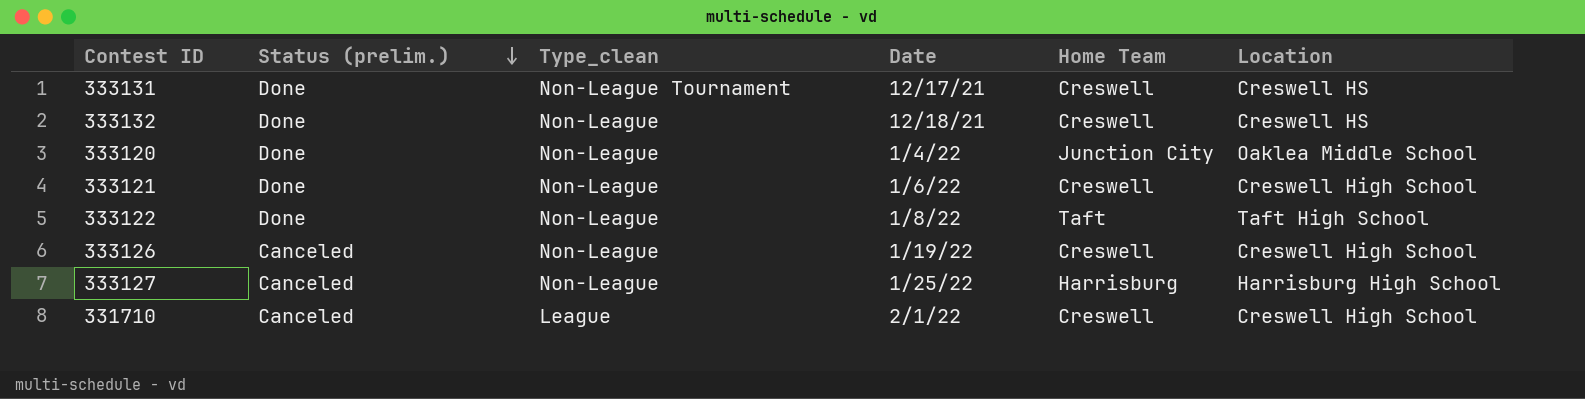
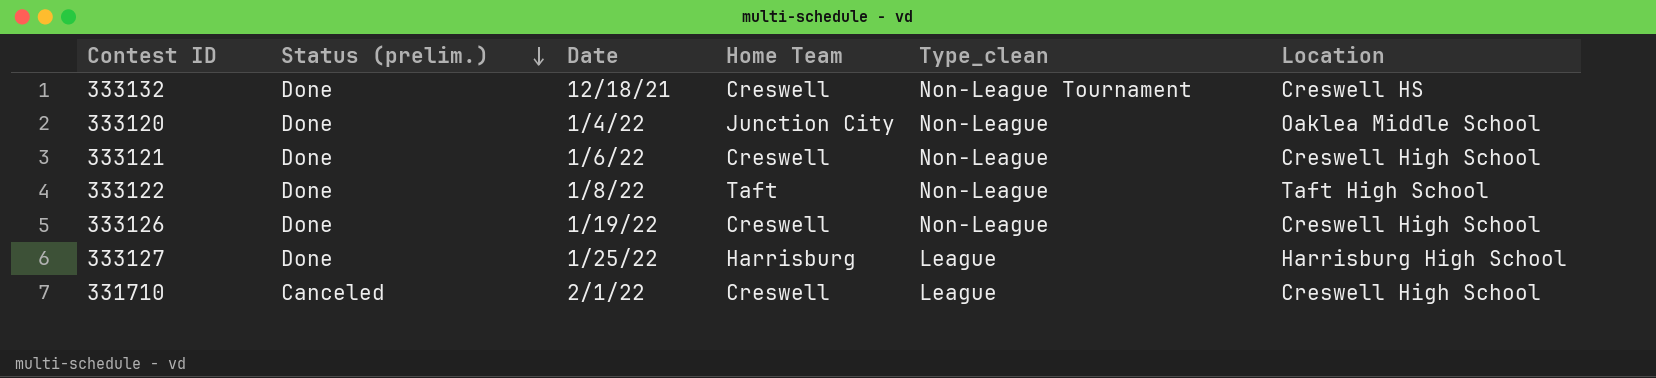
column Type_clean | position: 3 -> 5
row 333131: Done | Non-League Tournament | 12/17/21 | Creswell | Creswell HS -> none
333132 | Type_clean: Non-League -> Non-League Tournament
333126 | Status (prelim.): Canceled -> Done
333127 | Status (prelim.): Canceled -> Done
333127 | Type_clean: Non-League -> League

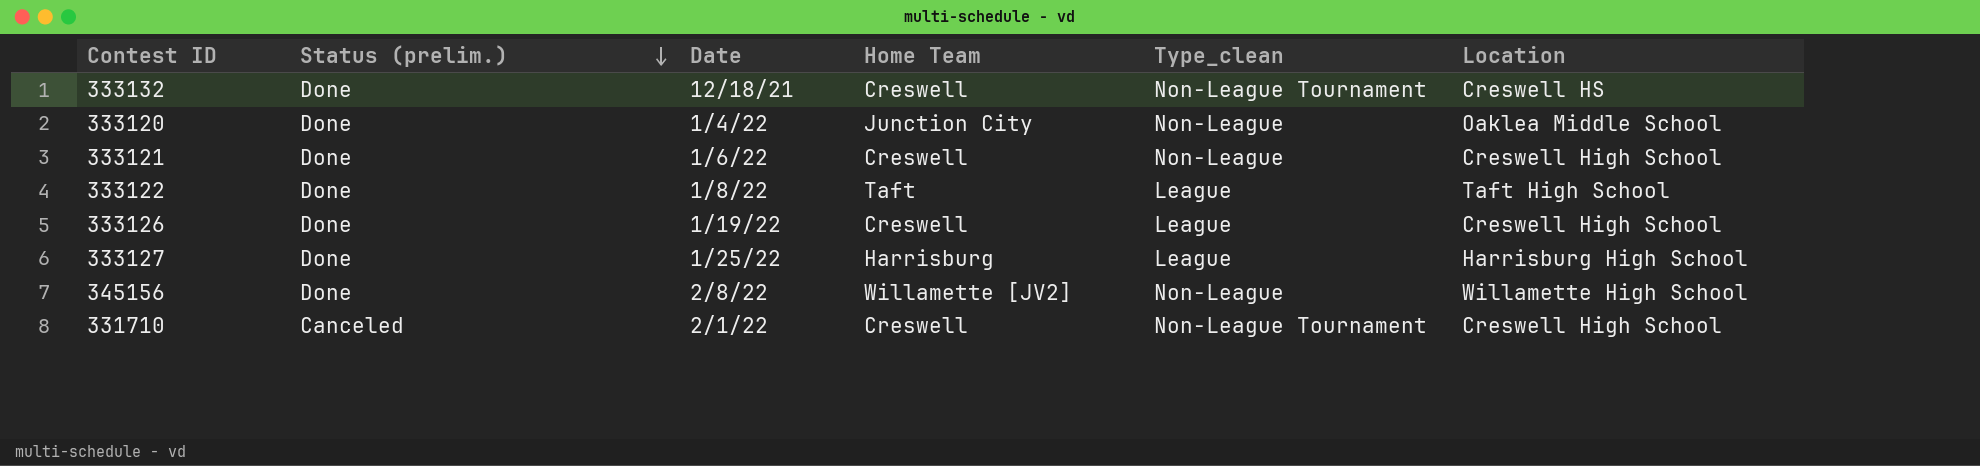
333122 | Type_clean: Non-League -> League
333126 | Type_clean: Non-League -> League
row 345156: none -> Done | 2/8/22 | Willamette [JV2] | Non-League | Willamette High School
331710 | Type_clean: League -> Non-League Tournament

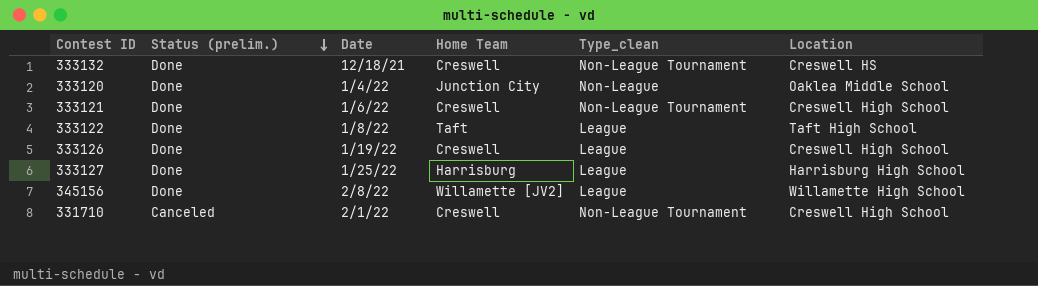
333121 | Type_clean: Non-League -> Non-League Tournament
345156 | Type_clean: Non-League -> League

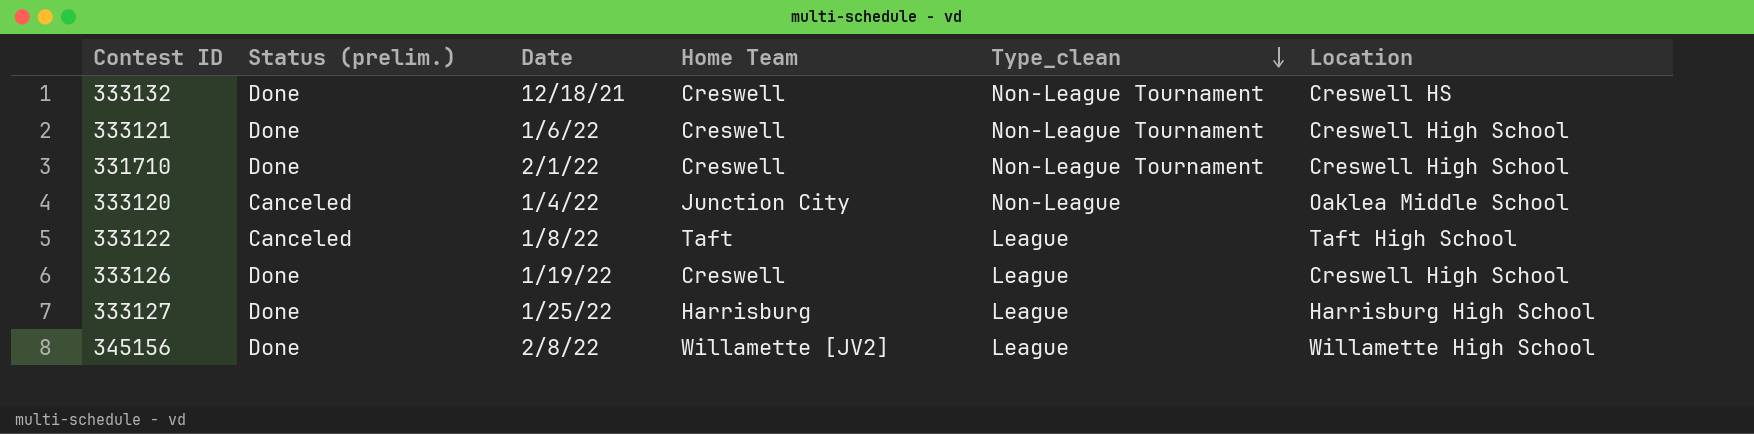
row order: Status (prelim.) descending -> Type_clean descending
331710 | Status (prelim.): Canceled -> Done
333120 | Status (prelim.): Done -> Canceled
333122 | Status (prelim.): Done -> Canceled

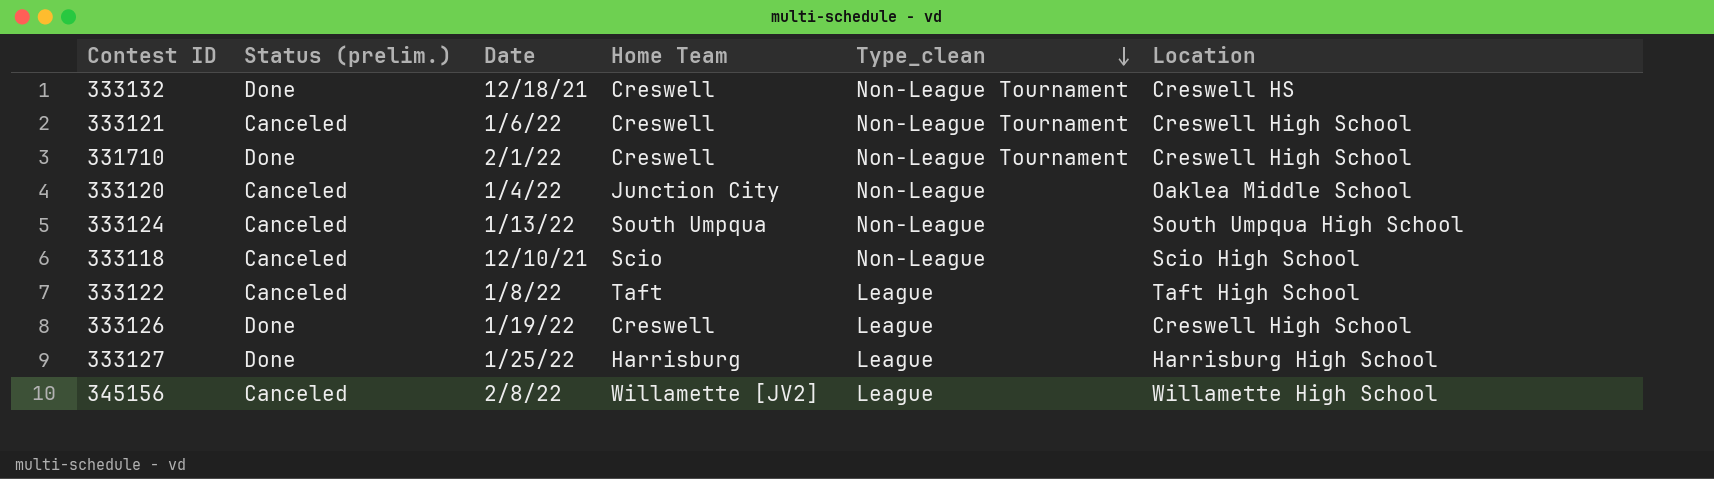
333121 | Status (prelim.): Done -> Canceled
row 333124: none -> Canceled | 1/13/22 | South Umpqua | Non-League | South Umpqua High School
row 333118: none -> Canceled | 12/10/21 | Scio | Non-League | Scio High School
345156 | Status (prelim.): Done -> Canceled

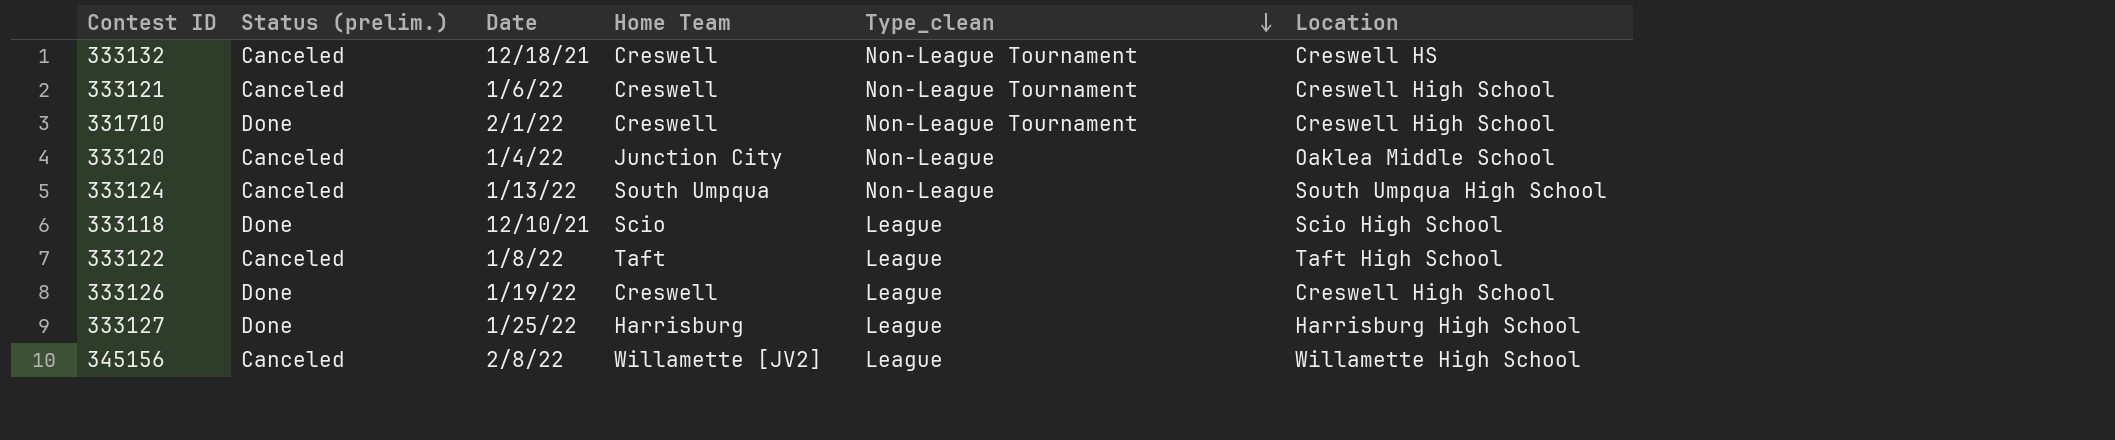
333132 | Status (prelim.): Done -> Canceled
333118 | Status (prelim.): Canceled -> Done
333118 | Type_clean: Non-League -> League

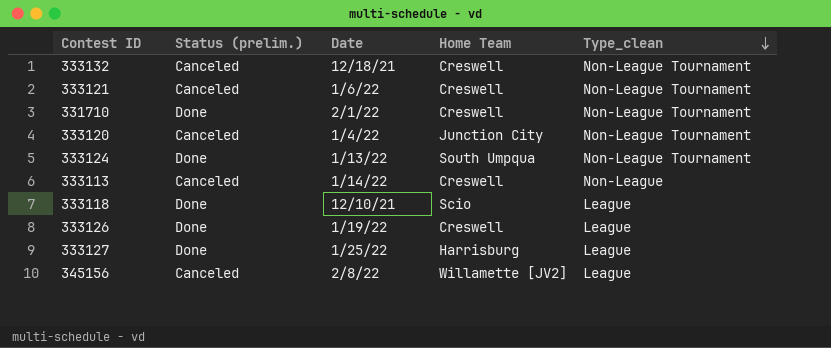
column Location | position: 6 -> none
row 333122: Canceled | 1/8/22 | Taft | League | Taft High School -> none
333120 | Type_clean: Non-League -> Non-League Tournament
333124 | Status (prelim.): Canceled -> Done
333124 | Type_clean: Non-League -> Non-League Tournament
row 333113: none -> Canceled | 1/14/22 | Creswell | Non-League

